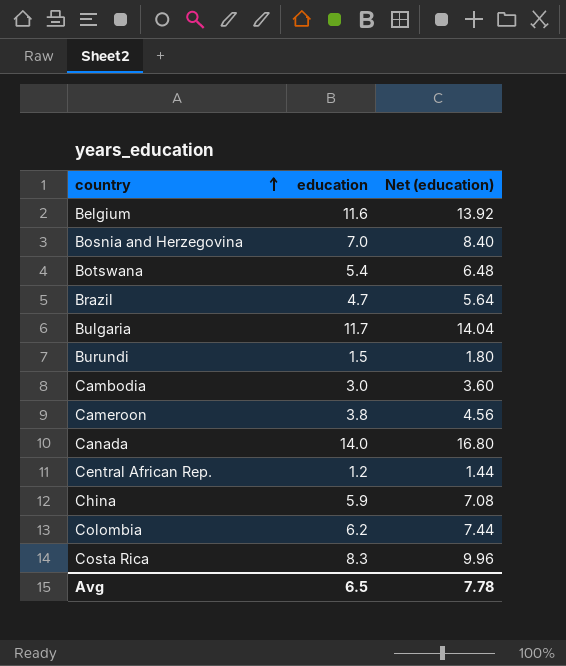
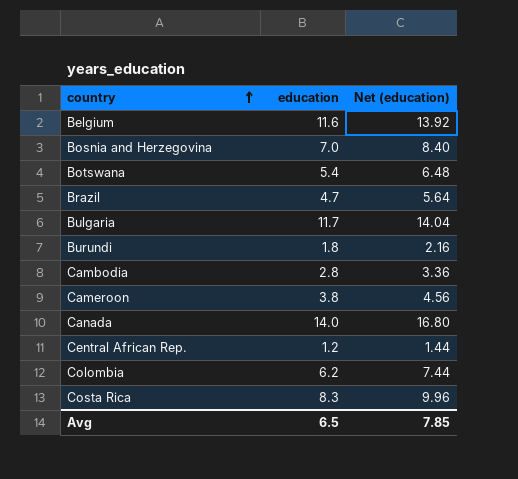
row China: 5.9 | 7.08 -> none
Burundi | education: 1.5 -> 1.8
Burundi | Net (education): 1.80 -> 2.16
Cambodia | education: 3.0 -> 2.8
Cambodia | Net (education): 3.60 -> 3.36
Avg | Net (education): 7.78 -> 7.85

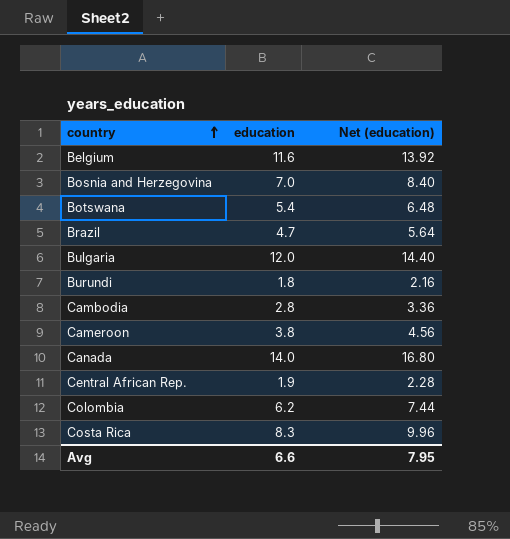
Bulgaria | education: 11.7 -> 12.0
Bulgaria | Net (education): 14.04 -> 14.40
Central African Rep. | education: 1.2 -> 1.9
Central African Rep. | Net (education): 1.44 -> 2.28
Avg | education: 6.5 -> 6.6
Avg | Net (education): 7.85 -> 7.95

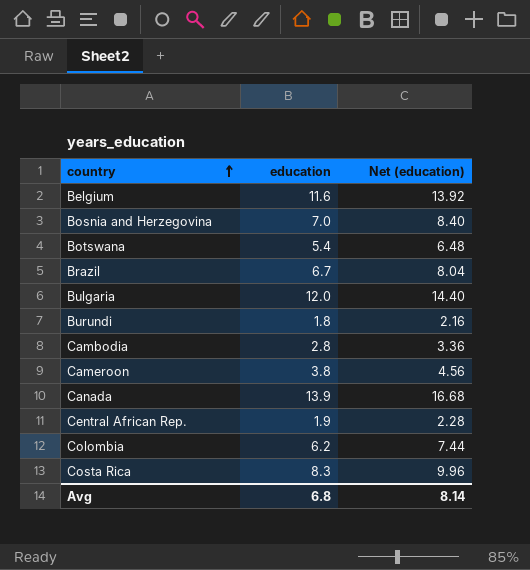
Brazil | education: 4.7 -> 6.7
Brazil | Net (education): 5.64 -> 8.04
Canada | education: 14.0 -> 13.9
Canada | Net (education): 16.80 -> 16.68
Avg | education: 6.6 -> 6.8
Avg | Net (education): 7.95 -> 8.14

